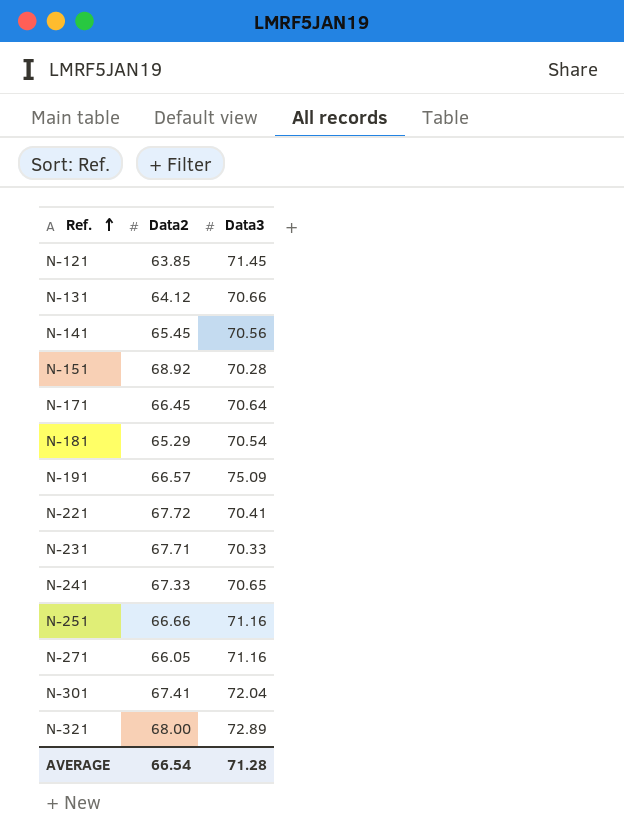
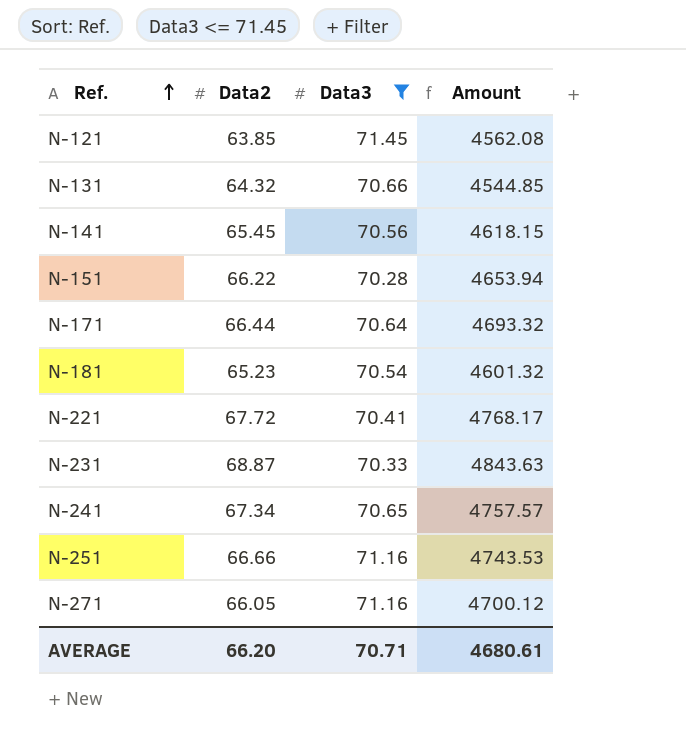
filter: none -> Data3 <= 71.45
column Amount | formula: none -> [Data2] * [Data3]
N-131 | Data2: 64.12 -> 64.32
N-151 | Data2: 68.92 -> 66.22
N-171 | Data2: 66.45 -> 66.44
N-181 | Data2: 65.29 -> 65.23
N-231 | Data2: 67.71 -> 68.87
N-241 | Data2: 67.33 -> 67.34
AVERAGE | Data2: 66.54 -> 66.20
AVERAGE | Data3: 71.28 -> 70.71

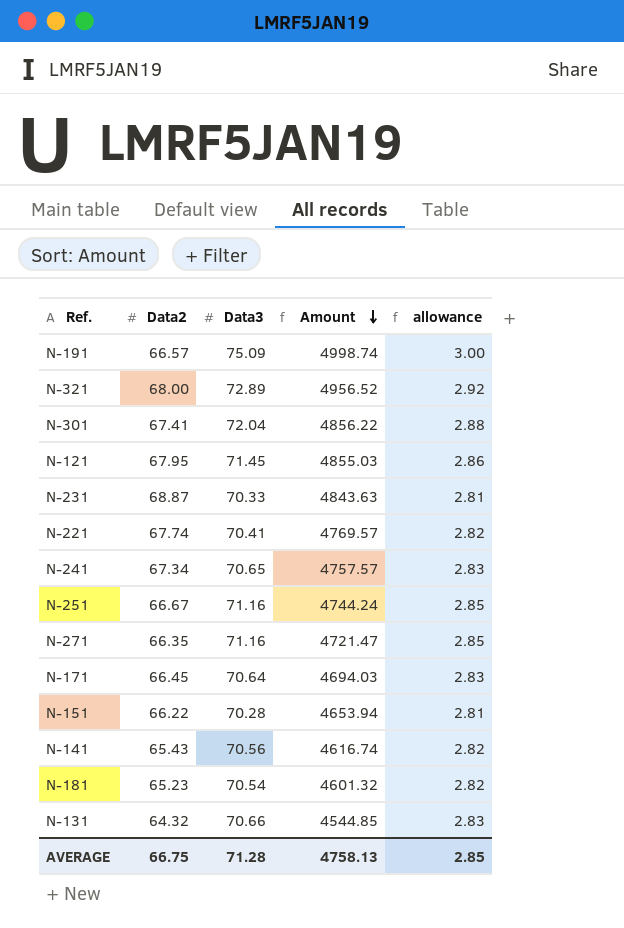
filter: Data3 <= 71.45 -> none
row order: Ref. ascending -> Amount descending
column allowance | formula: none -> [Data3] * 0.04
N-121 | Data2: 63.85 -> 67.95
N-121 | Amount: 4562.08 -> 4855.03
N-221 | Data2: 67.72 -> 67.74
N-221 | Amount: 4768.17 -> 4769.57
N-251 | Data2: 66.66 -> 66.67
N-251 | Amount: 4743.53 -> 4744.24
N-271 | Data2: 66.05 -> 66.35
N-271 | Amount: 4700.12 -> 4721.47
N-171 | Data2: 66.44 -> 66.45
N-171 | Amount: 4693.32 -> 4694.03
N-141 | Data2: 65.45 -> 65.43
N-141 | Amount: 4618.15 -> 4616.74
AVERAGE | Data2: 66.20 -> 66.75
AVERAGE | Data3: 70.71 -> 71.28
AVERAGE | Amount: 4680.61 -> 4758.13

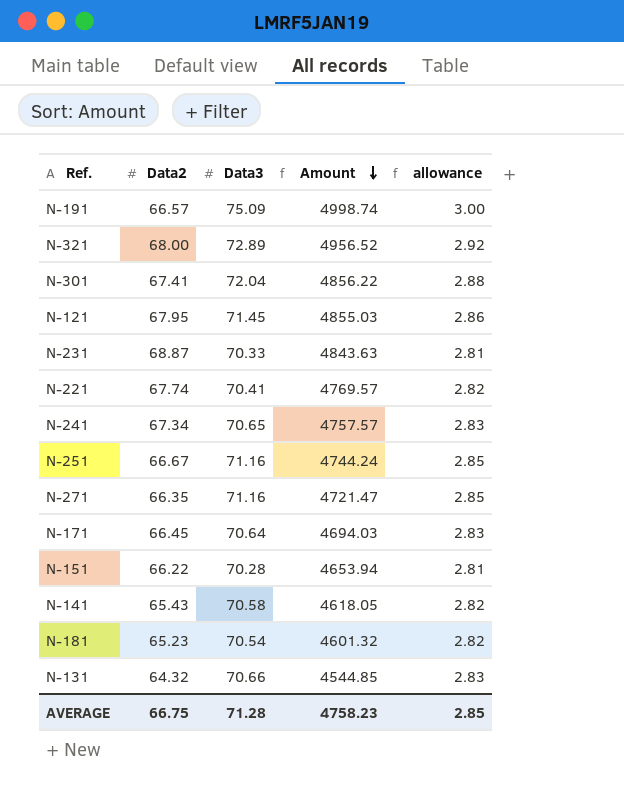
N-141 | Data3: 70.56 -> 70.58
N-141 | Amount: 4616.74 -> 4618.05
AVERAGE | Amount: 4758.13 -> 4758.23

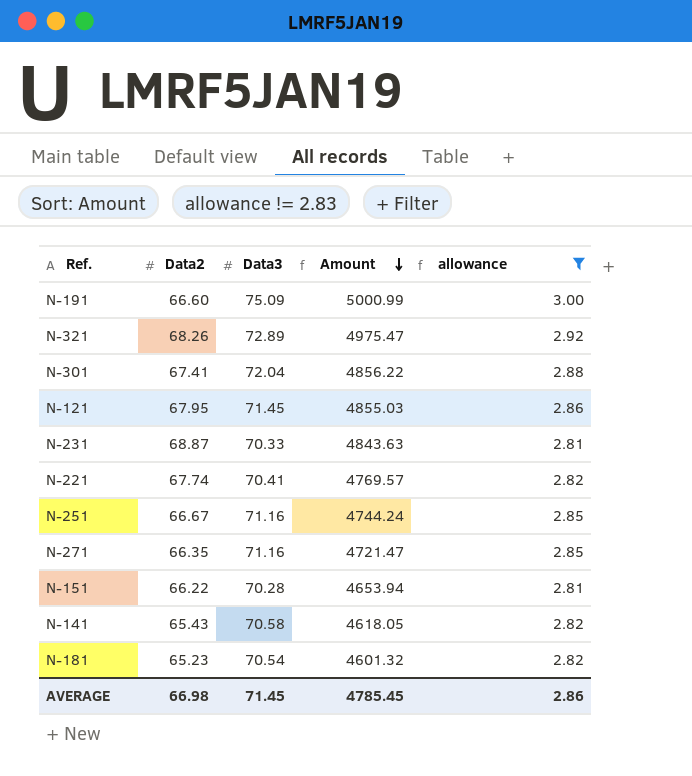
filter: none -> allowance != 2.83
N-191 | Data2: 66.57 -> 66.60
N-191 | Amount: 4998.74 -> 5000.99
N-321 | Data2: 68.00 -> 68.26
N-321 | Amount: 4956.52 -> 4975.47
AVERAGE | Data2: 66.75 -> 66.98
AVERAGE | Data3: 71.28 -> 71.45
AVERAGE | Amount: 4758.23 -> 4785.45
AVERAGE | allowance: 2.85 -> 2.86

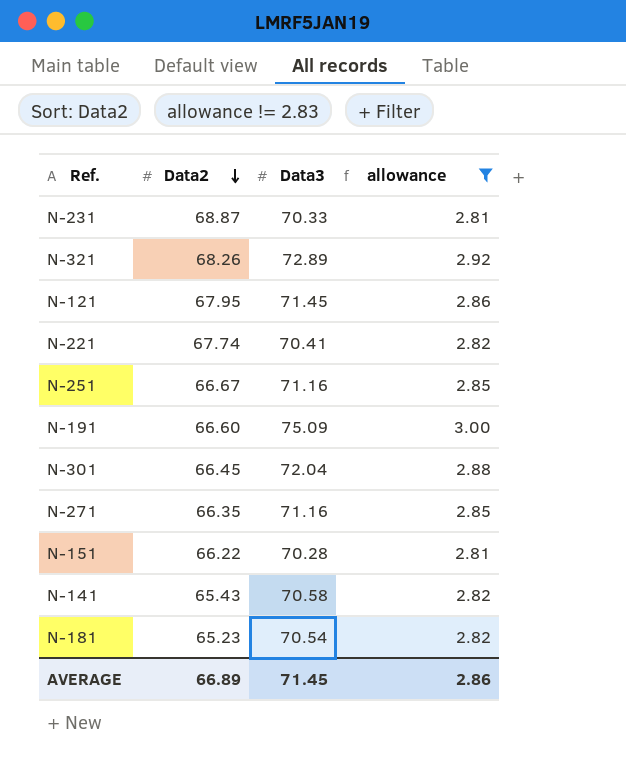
row order: Amount descending -> Data2 descending
column Amount | formula: [Data2] * [Data3] -> none
N-301 | Data2: 67.41 -> 66.45
AVERAGE | Data2: 66.98 -> 66.89

